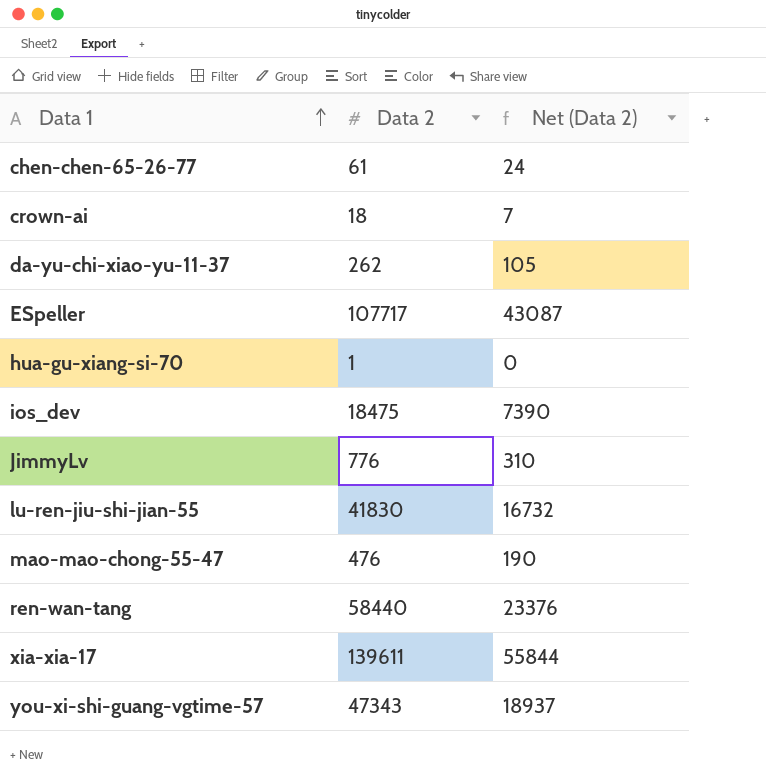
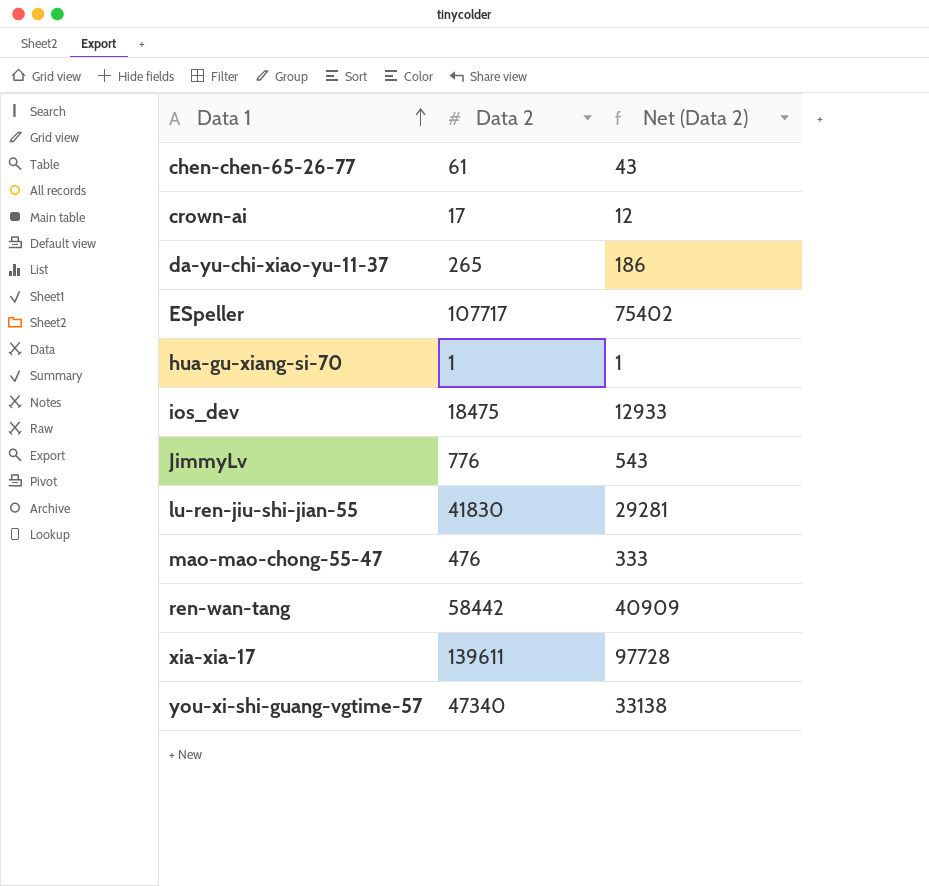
column Net (Data 2) | formula: [Data 2] * 0.4 -> [Data 2] * 0.7
crown-ai | Data 2: 18 -> 17
da-yu-chi-xiao-yu-11-37 | Data 2: 262 -> 265
ren-wan-tang | Data 2: 58440 -> 58442
you-xi-shi-guang-vgtime-57 | Data 2: 47343 -> 47340

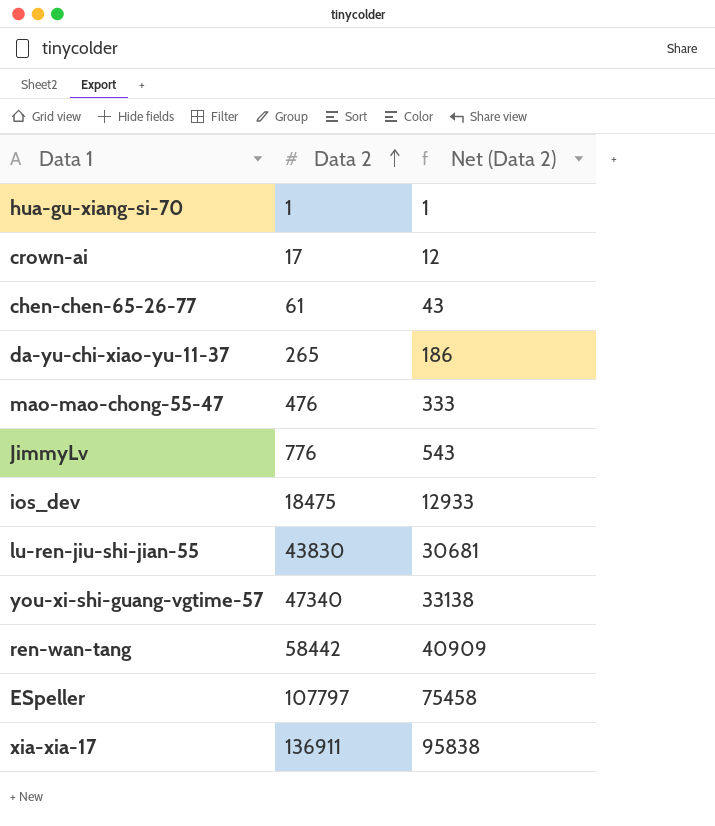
row order: Data 1 ascending -> Data 2 ascending
lu-ren-jiu-shi-jian-55 | Data 2: 41830 -> 43830
lu-ren-jiu-shi-jian-55 | Net (Data 2): 29281 -> 30681
ESpeller | Data 2: 107717 -> 107797
ESpeller | Net (Data 2): 75402 -> 75458
xia-xia-17 | Data 2: 139611 -> 136911
xia-xia-17 | Net (Data 2): 97728 -> 95838

